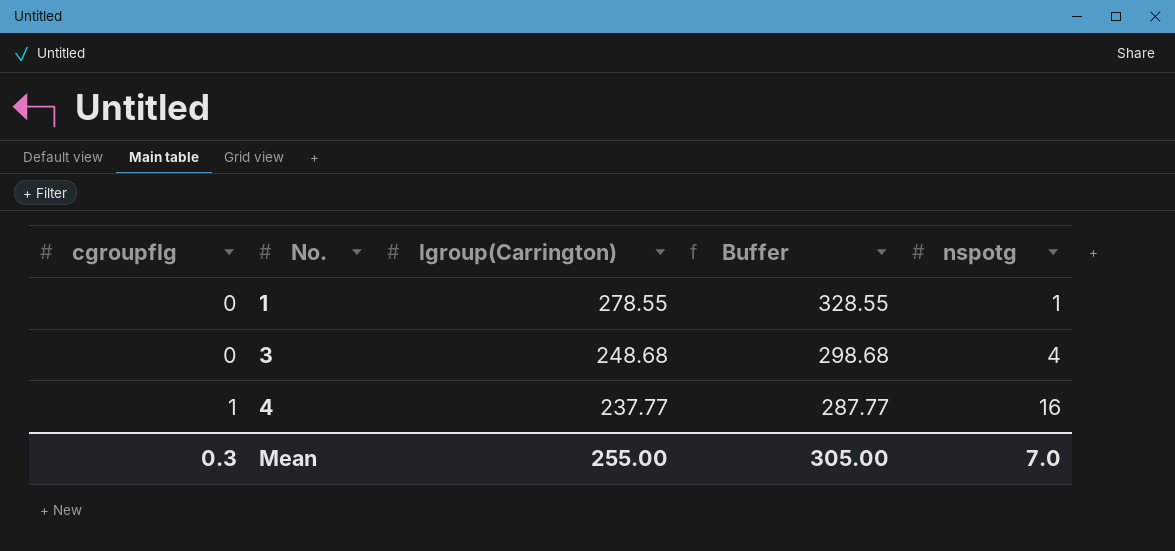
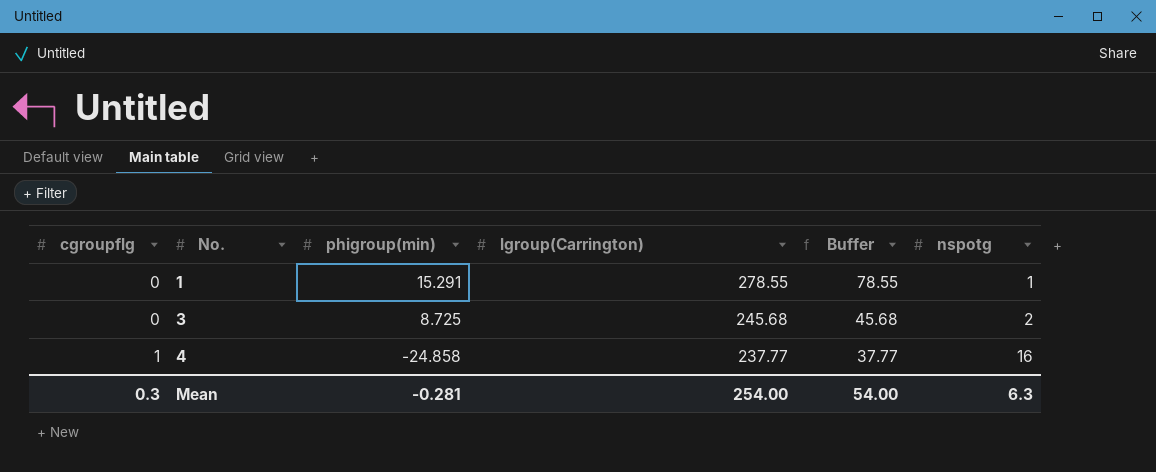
column phigroup(min) | position: none -> 3
column Buffer | formula: [lgroup(Carrington)] + 50 -> [lgroup(Carrington)] - 200
3 | lgroup(Carrington): 248.68 -> 245.68
3 | nspotg: 4 -> 2
Mean | lgroup(Carrington): 255.00 -> 254.00
Mean | Buffer: 305.00 -> 54.00
Mean | nspotg: 7.0 -> 6.3

